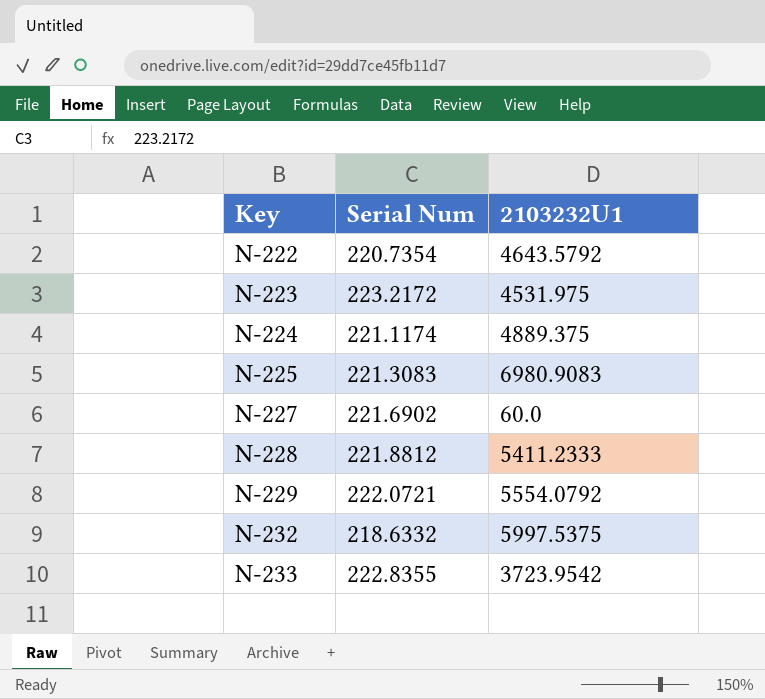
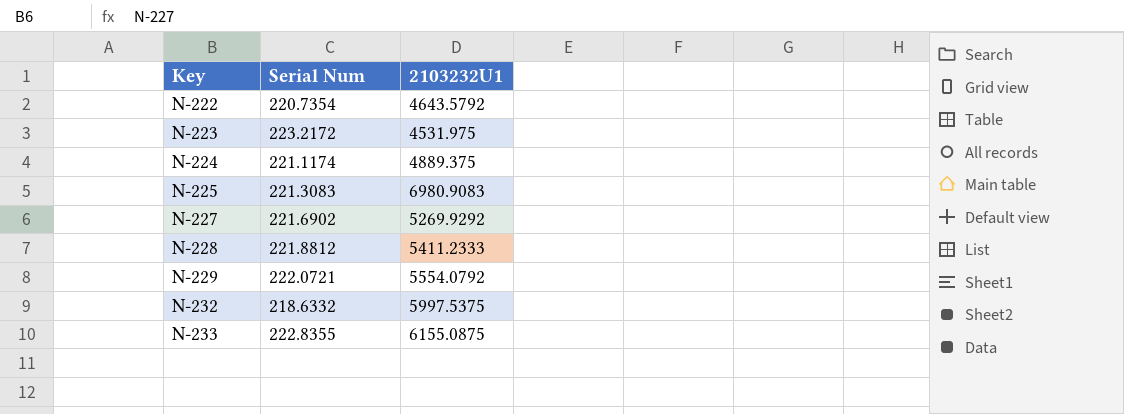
N-227 | 2103232U1: 60.0 -> 5269.9292
N-233 | 2103232U1: 3723.9542 -> 6155.0875

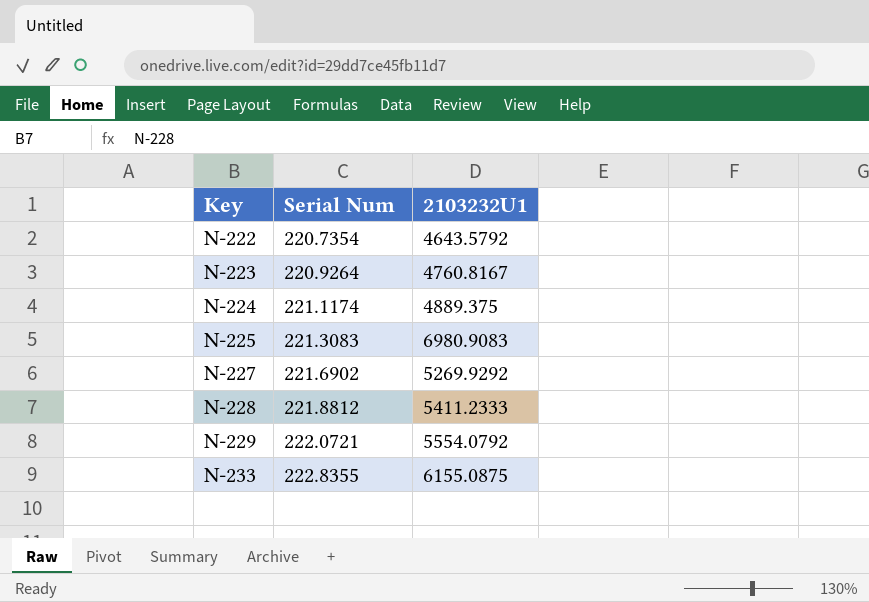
row N-232: 218.6332 | 5997.5375 -> none
N-223 | Serial Num: 223.2172 -> 220.9264
N-223 | 2103232U1: 4531.975 -> 4760.8167

